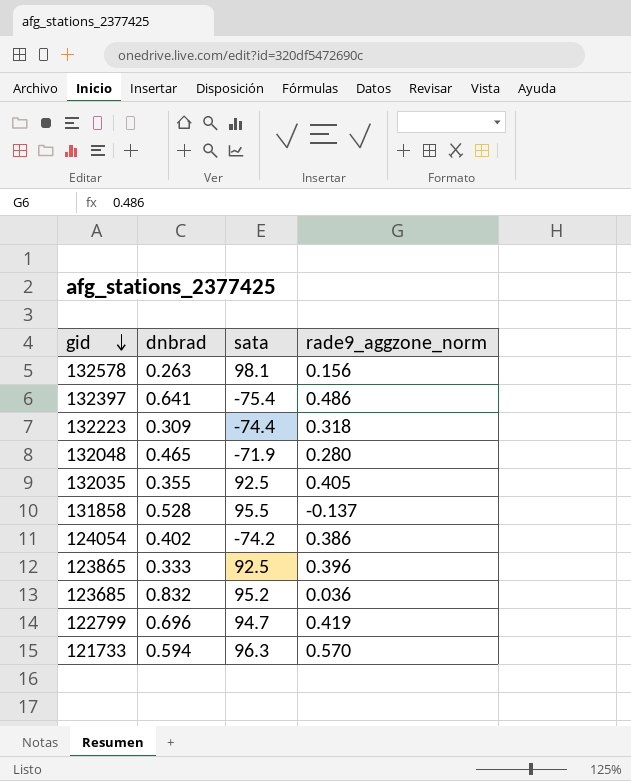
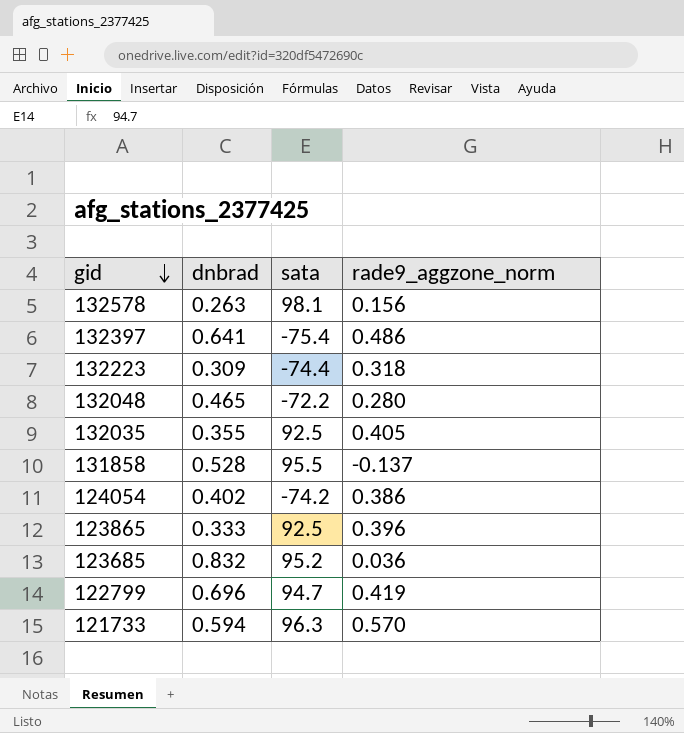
132048 | sata: -71.9 -> -72.2

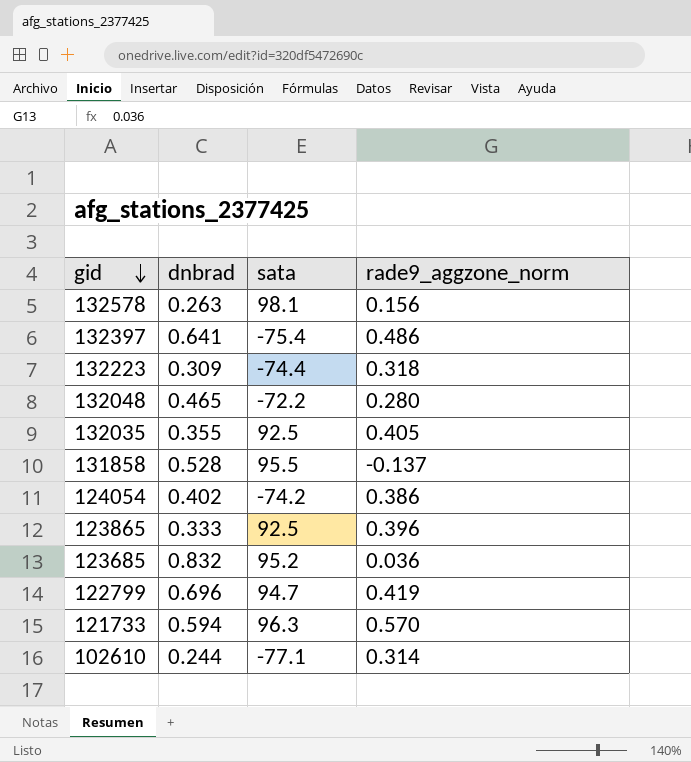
row 102610: none -> 0.244 | -77.1 | 0.314

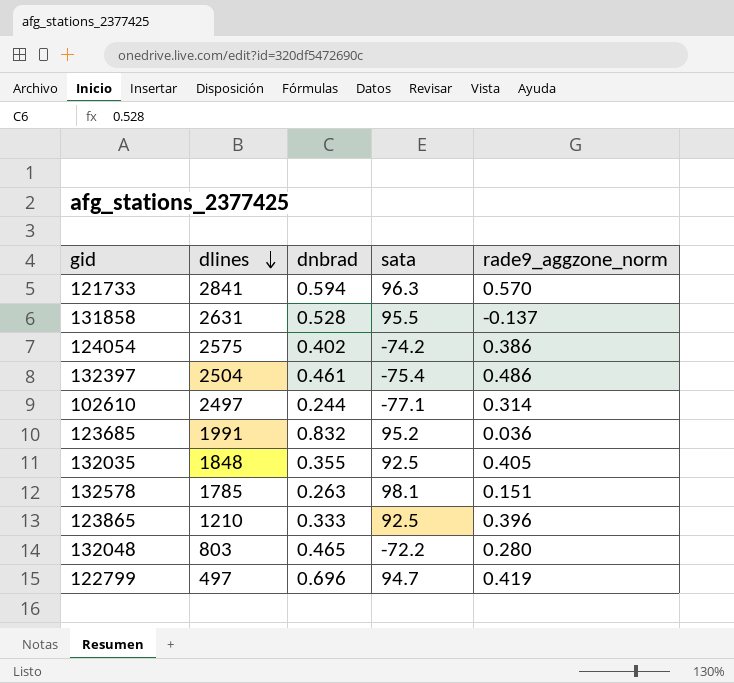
row order: gid descending -> dlines descending
column dlines | position: none -> 2
row 132223: 0.309 | -74.4 | 0.318 -> none
132397 | dnbrad: 0.641 -> 0.461
132578 | rade9_aggzone_norm: 0.156 -> 0.151

